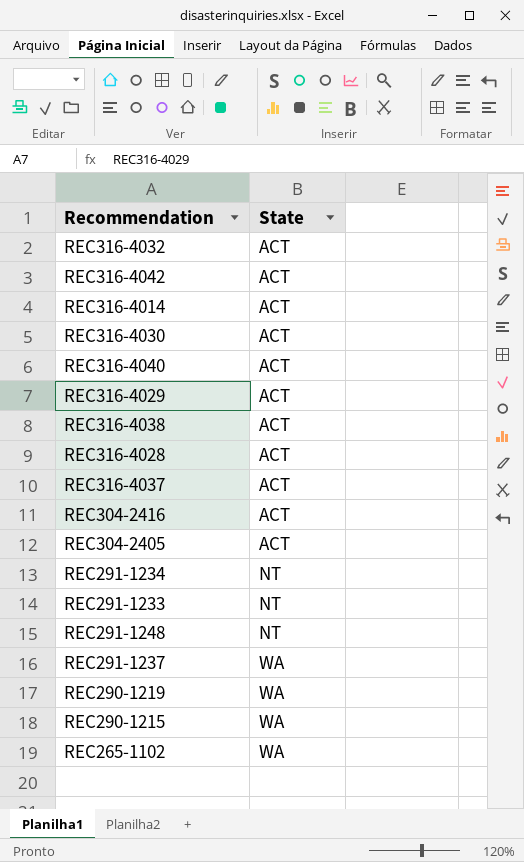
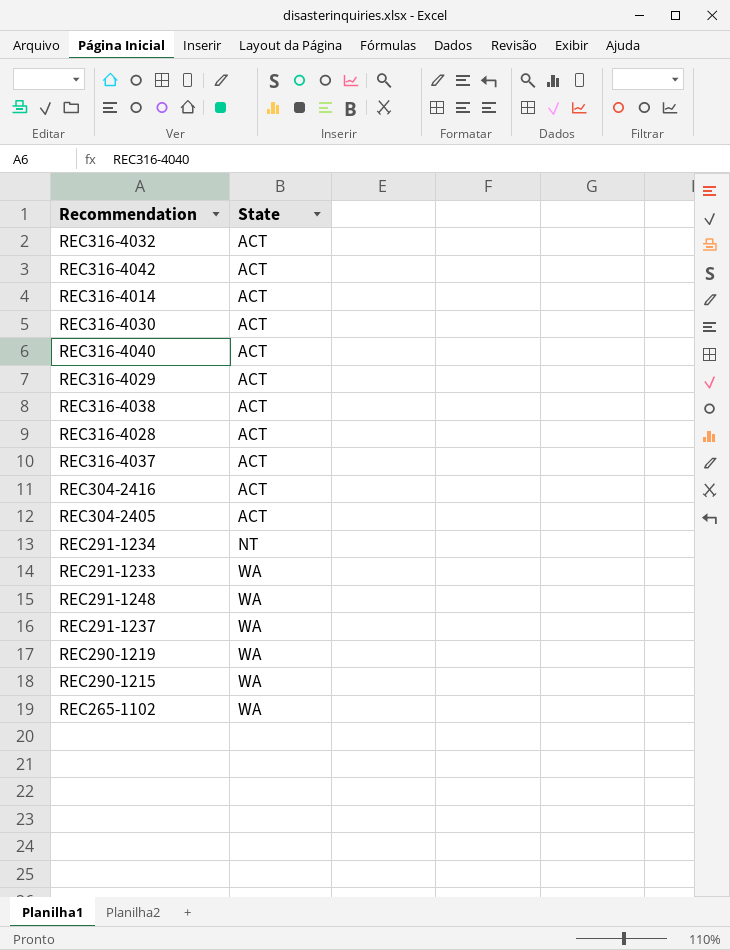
REC291-1233 | State: NT -> WA
REC291-1248 | State: NT -> WA

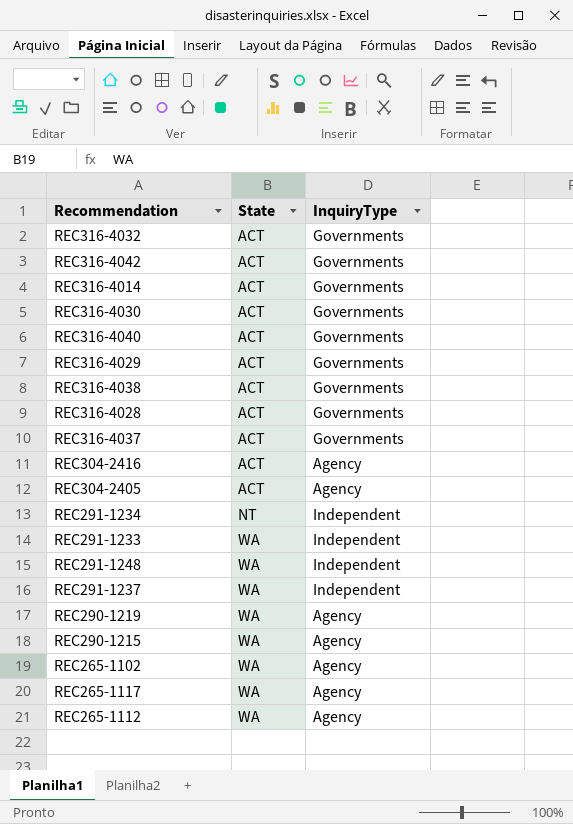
column InquiryType | position: none -> 3
row REC265-1117: none -> WA | Agency
row REC265-1112: none -> WA | Agency

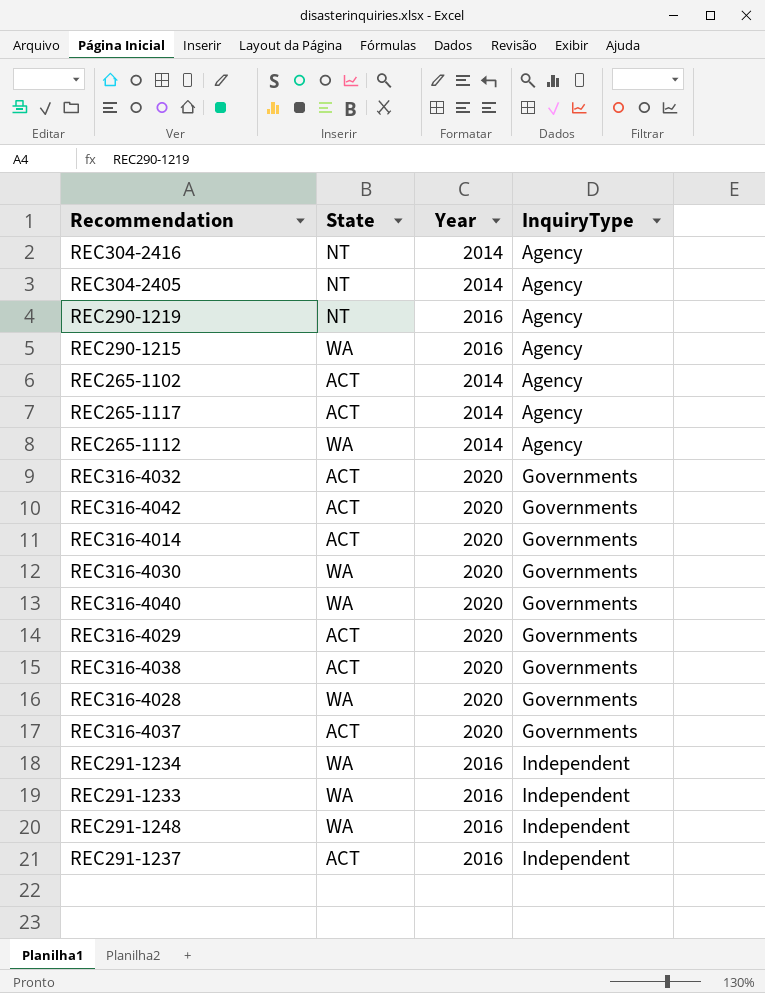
row order: State ascending -> InquiryType ascending
column Year | position: none -> 3
REC304-2416 | State: ACT -> NT
REC304-2405 | State: ACT -> NT
REC290-1219 | State: WA -> NT
REC265-1102 | State: WA -> ACT
REC265-1117 | State: WA -> ACT
REC316-4030 | State: ACT -> WA
REC316-4040 | State: ACT -> WA
REC316-4028 | State: ACT -> WA
REC291-1234 | State: NT -> WA
REC291-1237 | State: WA -> ACT

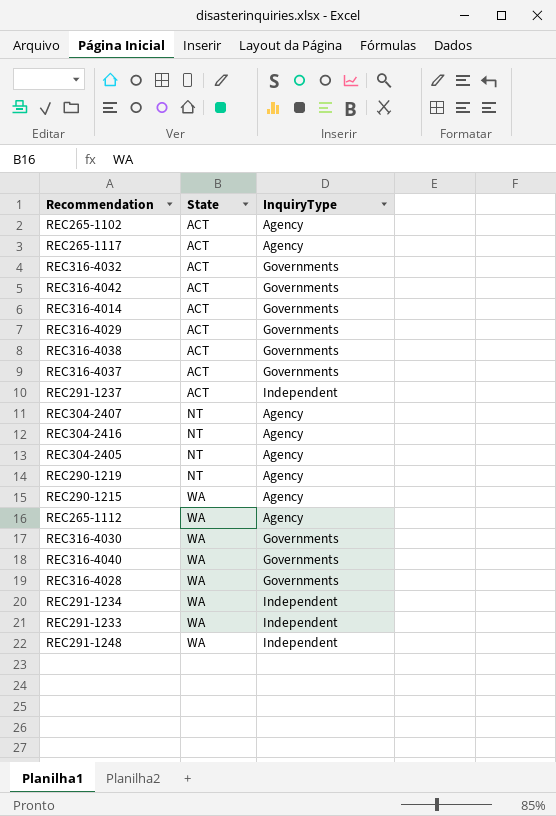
row order: InquiryType ascending -> State ascending
column Year | position: 3 -> none
row REC304-2407: none -> NT | Agency

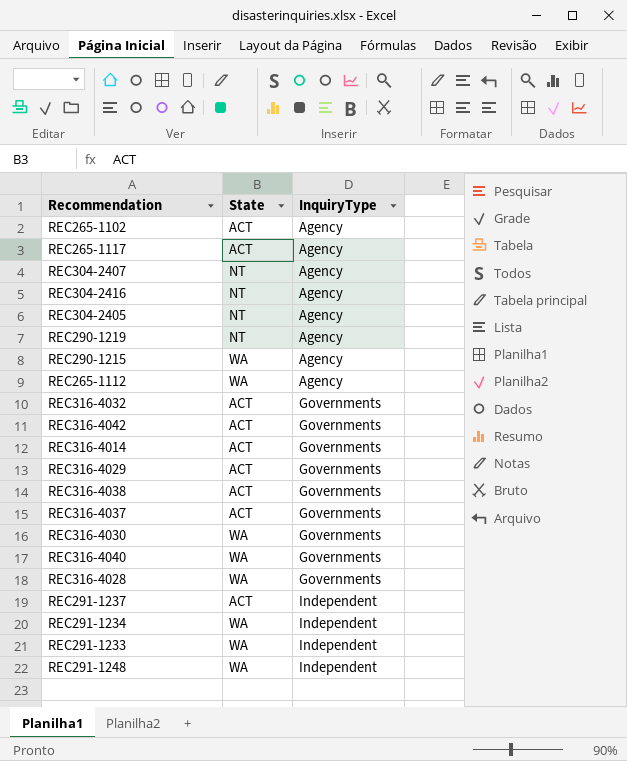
row order: State ascending -> InquiryType ascending

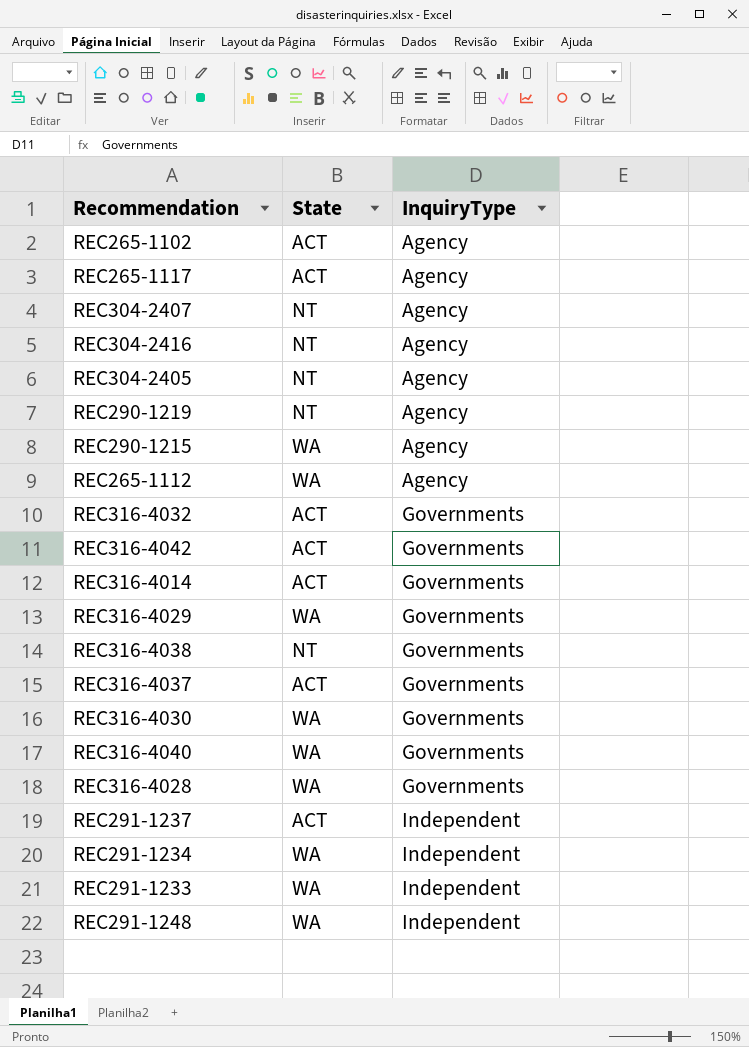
REC316-4029 | State: ACT -> WA
REC316-4038 | State: ACT -> NT

